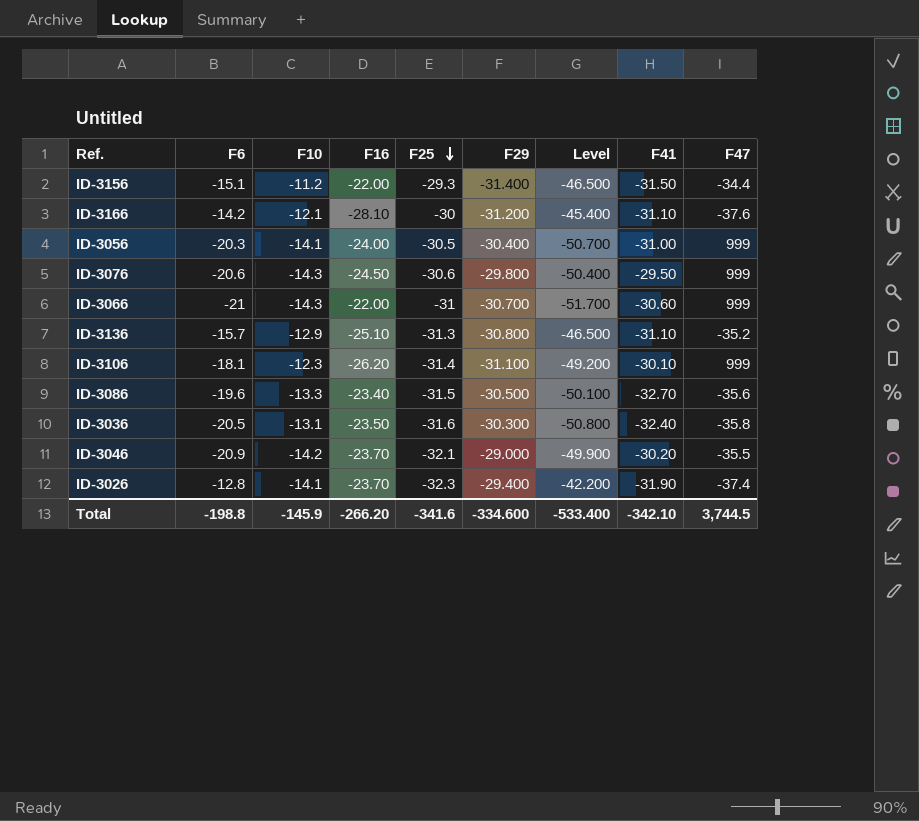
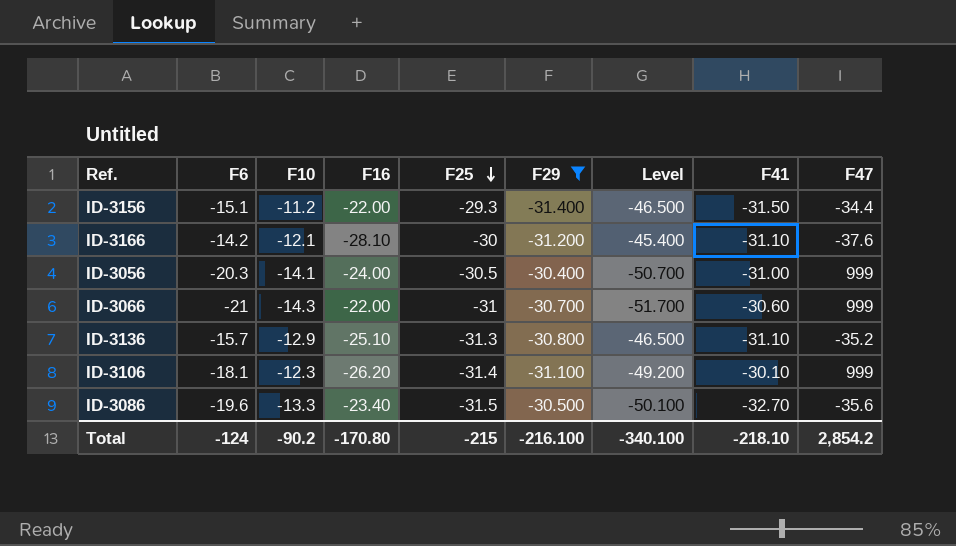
filter: none -> F29 <= -30.400
Total | F6: -198.8 -> -124
Total | F10: -145.9 -> -90.2
Total | F16: -266.20 -> -170.80
Total | F25: -341.6 -> -215
Total | F29: -334.600 -> -216.100
Total | Level: -533.400 -> -340.100
Total | F41: -342.10 -> -218.10
Total | F47: 3,744.5 -> 2,854.2

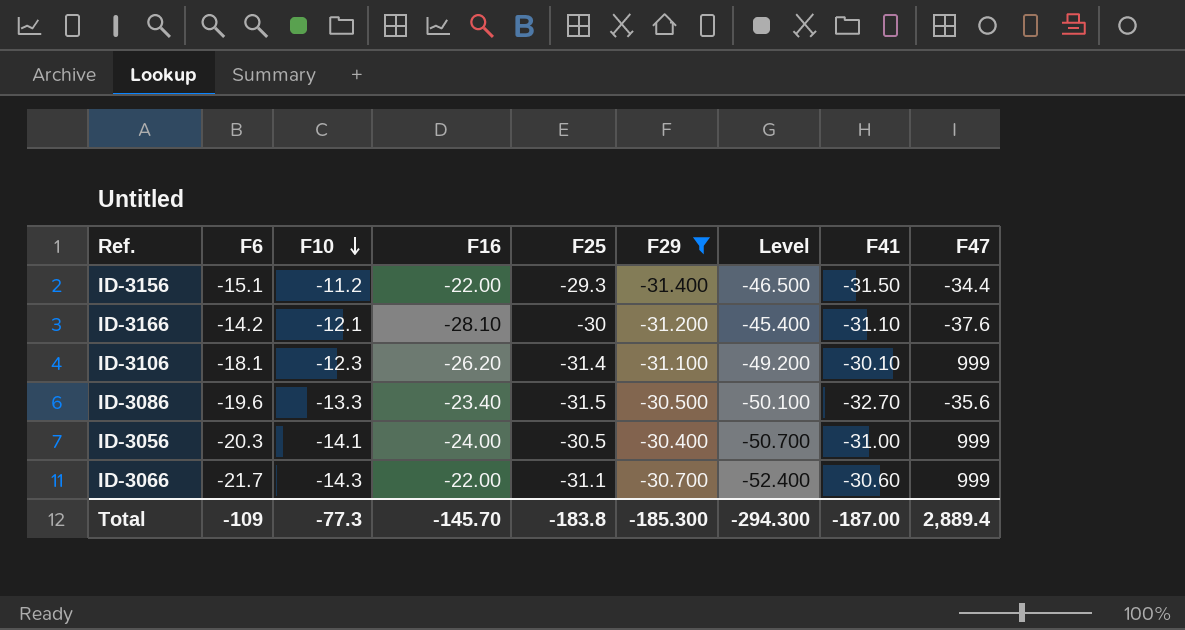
row order: F25 descending -> F10 descending
row ID-3136: -15.7 | -12.9 | -25.10 | -31.3 | -30.800 | -46.500 | -31.10 | -35.2 -> none
ID-3066 | F6: -21 -> -21.7
ID-3066 | F25: -31 -> -31.1
ID-3066 | Level: -51.700 -> -52.400
Total | F6: -124 -> -109
Total | F10: -90.2 -> -77.3
Total | F16: -170.80 -> -145.70
Total | F25: -215 -> -183.8
Total | F29: -216.100 -> -185.300
Total | Level: -340.100 -> -294.300
Total | F41: -218.10 -> -187.00
Total | F47: 2,854.2 -> 2,889.4

